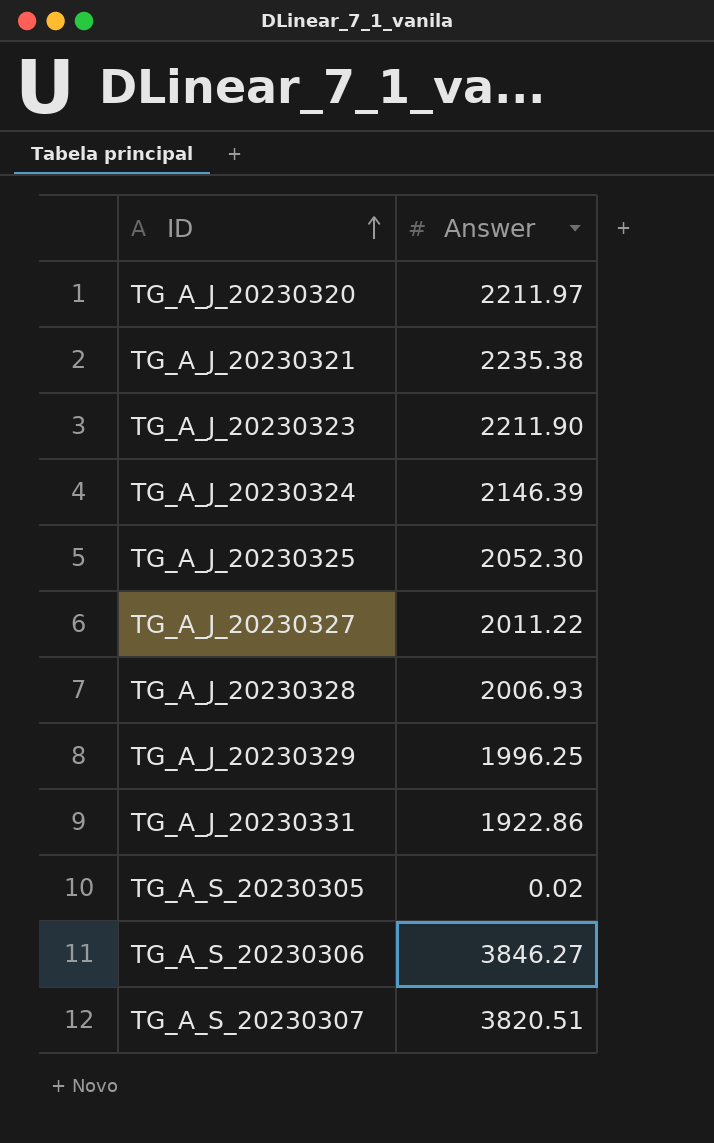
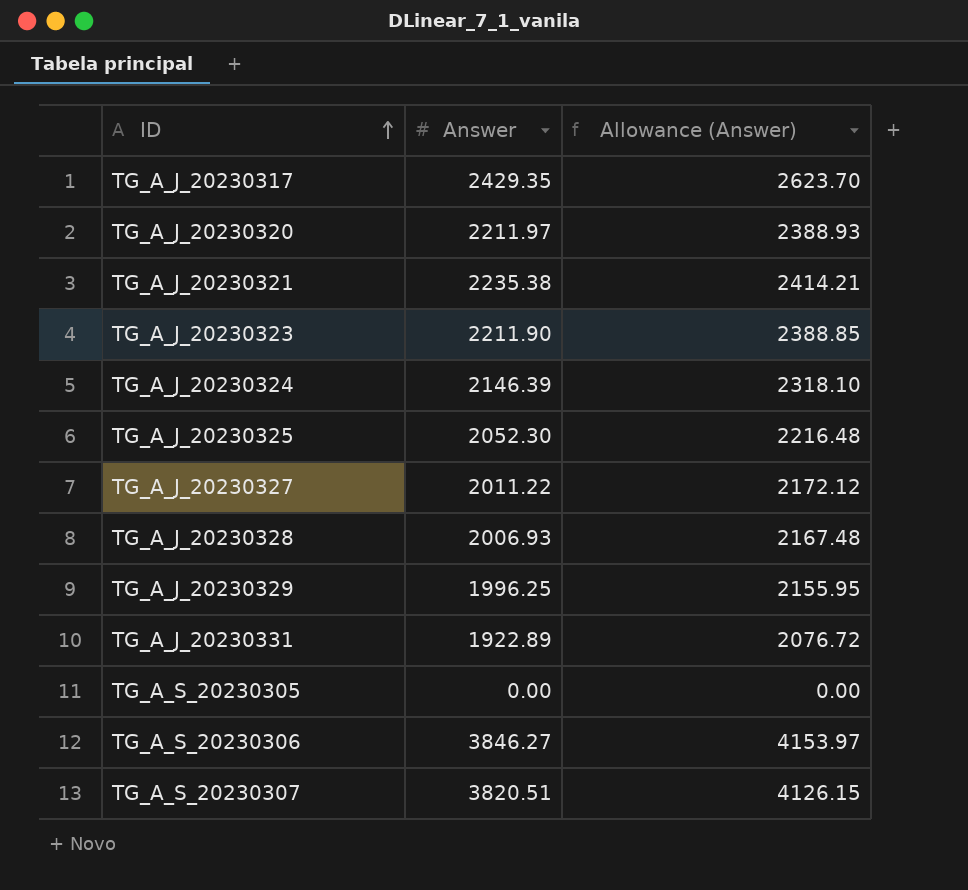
column Allowance (Answer) | formula: none -> [Answer] * 1.08
row TG_A_J_20230317: none -> 2429.35 | 2623.70
TG_A_J_20230331 | Answer: 1922.86 -> 1922.89
TG_A_S_20230305 | Answer: 0.02 -> 0.00

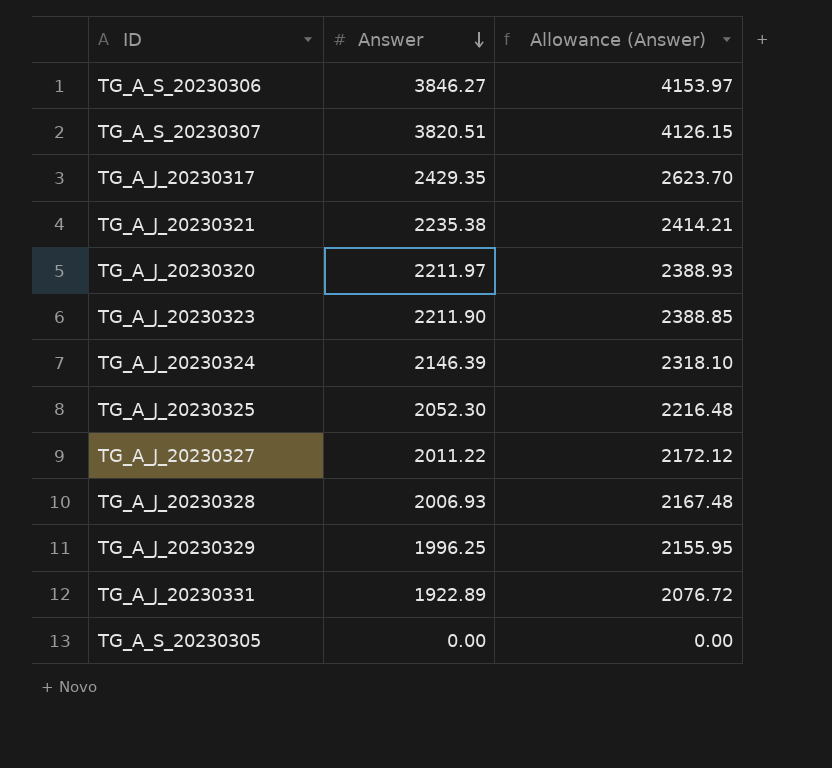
row order: ID ascending -> Answer descending

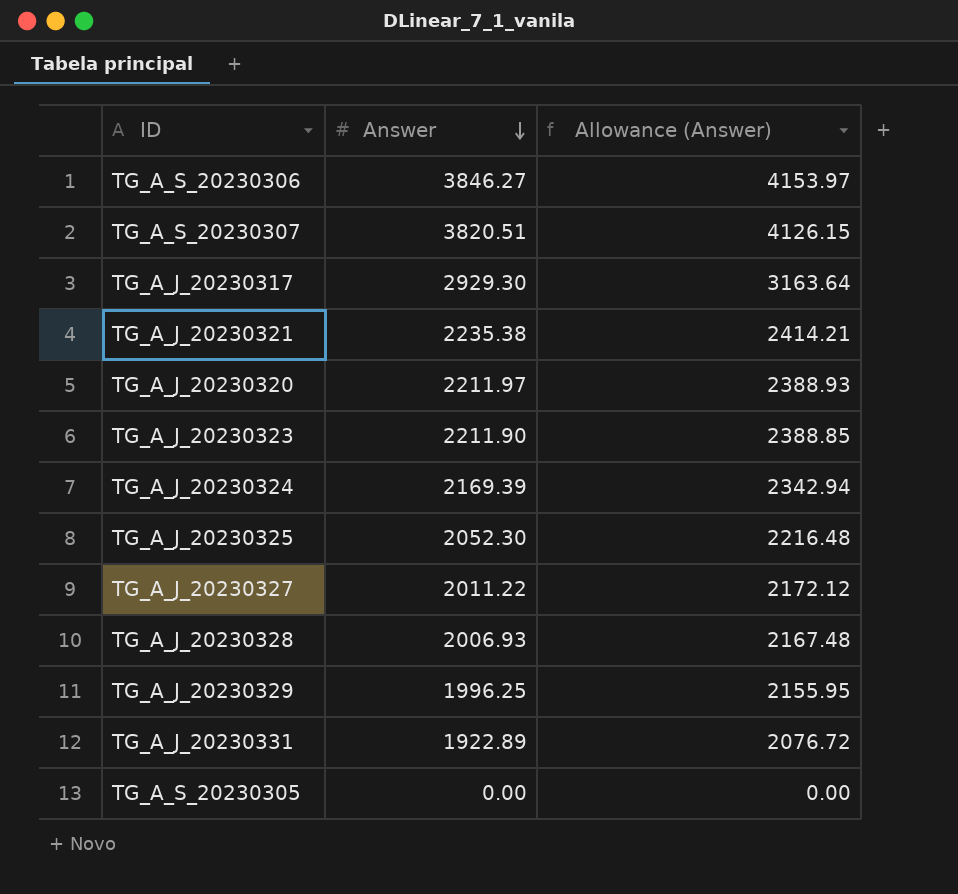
TG_A_J_20230317 | Answer: 2429.35 -> 2929.30
TG_A_J_20230317 | Allowance (Answer): 2623.70 -> 3163.64
TG_A_J_20230324 | Answer: 2146.39 -> 2169.39
TG_A_J_20230324 | Allowance (Answer): 2318.10 -> 2342.94

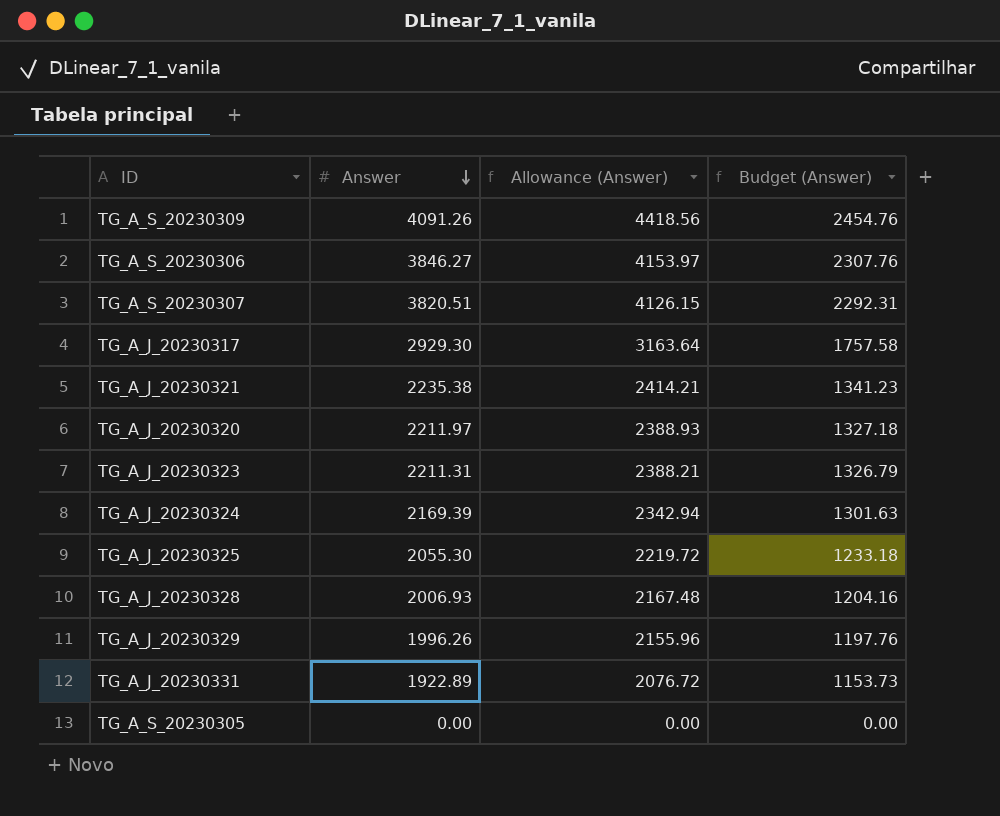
column Budget (Answer) | formula: none -> [Answer] * 0.6
row TG_A_J_20230327: 2011.22 | 2172.12 -> none
row TG_A_S_20230309: none -> 4091.26 | 4418.56 | 2454.76
TG_A_J_20230323 | Answer: 2211.90 -> 2211.31
TG_A_J_20230323 | Allowance (Answer): 2388.85 -> 2388.21
TG_A_J_20230325 | Answer: 2052.30 -> 2055.30
TG_A_J_20230325 | Allowance (Answer): 2216.48 -> 2219.72
TG_A_J_20230329 | Answer: 1996.25 -> 1996.26
TG_A_J_20230329 | Allowance (Answer): 2155.95 -> 2155.96

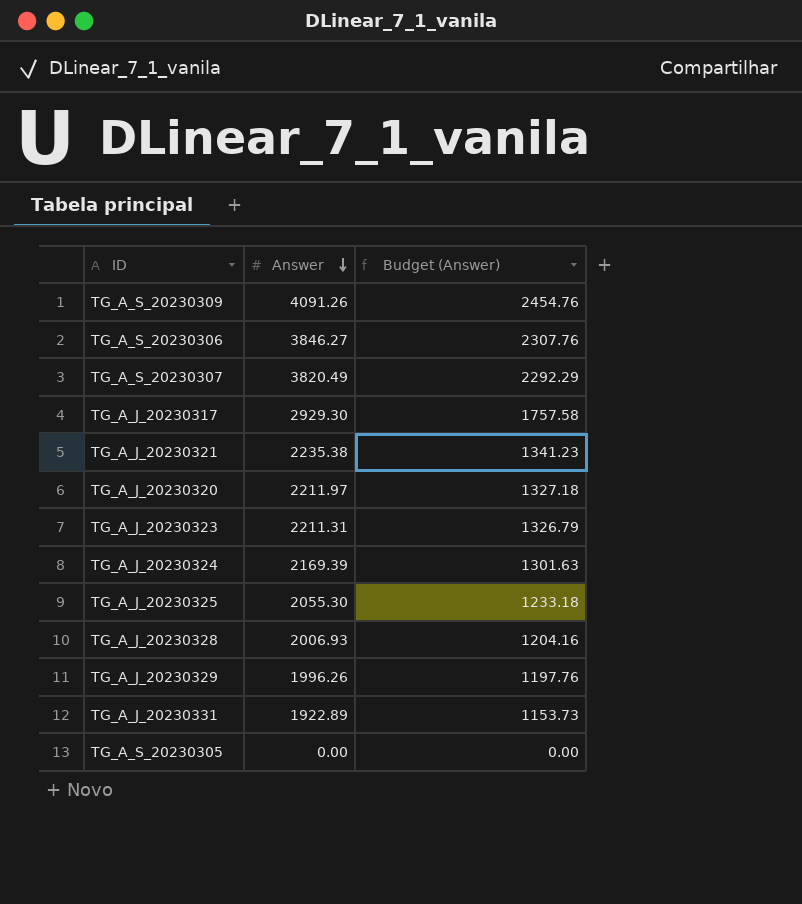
column Allowance (Answer) | formula: [Answer] * 1.08 -> none
TG_A_S_20230307 | Answer: 3820.51 -> 3820.49
TG_A_S_20230307 | Budget (Answer): 2292.31 -> 2292.29

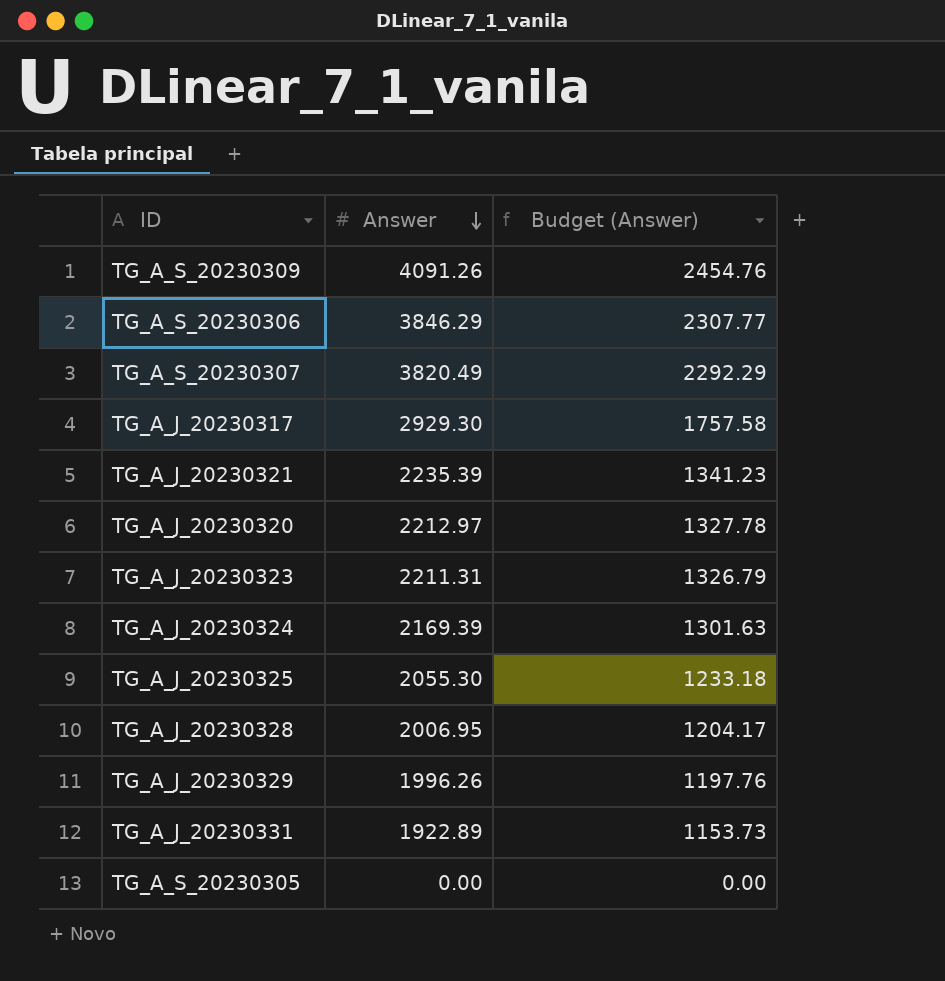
TG_A_S_20230306 | Answer: 3846.27 -> 3846.29
TG_A_S_20230306 | Budget (Answer): 2307.76 -> 2307.77
TG_A_J_20230321 | Answer: 2235.38 -> 2235.39
TG_A_J_20230320 | Answer: 2211.97 -> 2212.97
TG_A_J_20230320 | Budget (Answer): 1327.18 -> 1327.78
TG_A_J_20230328 | Answer: 2006.93 -> 2006.95
TG_A_J_20230328 | Budget (Answer): 1204.16 -> 1204.17

